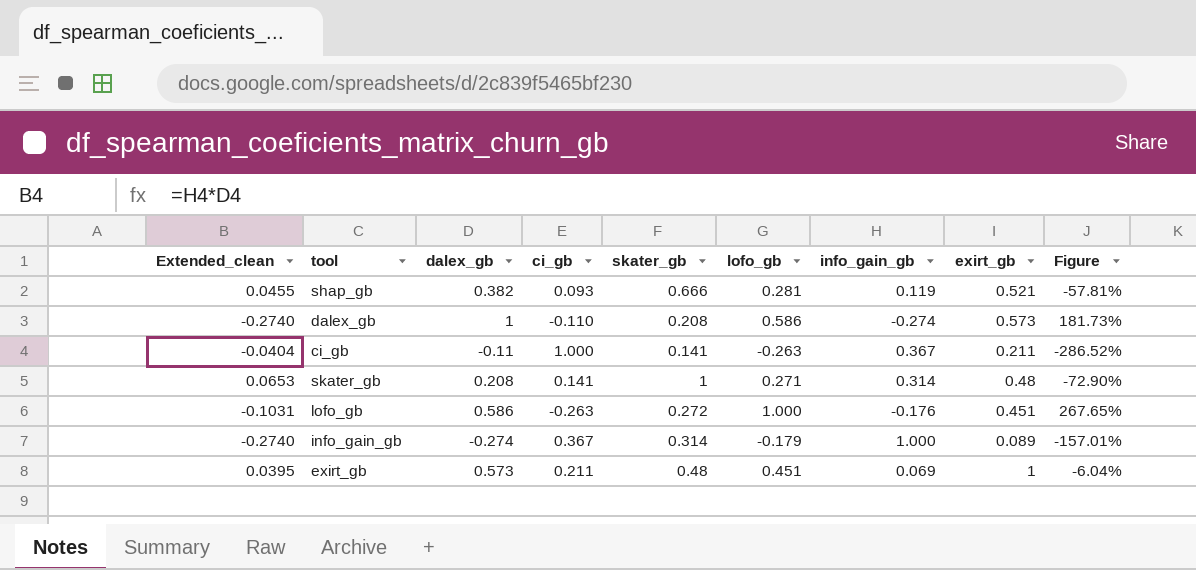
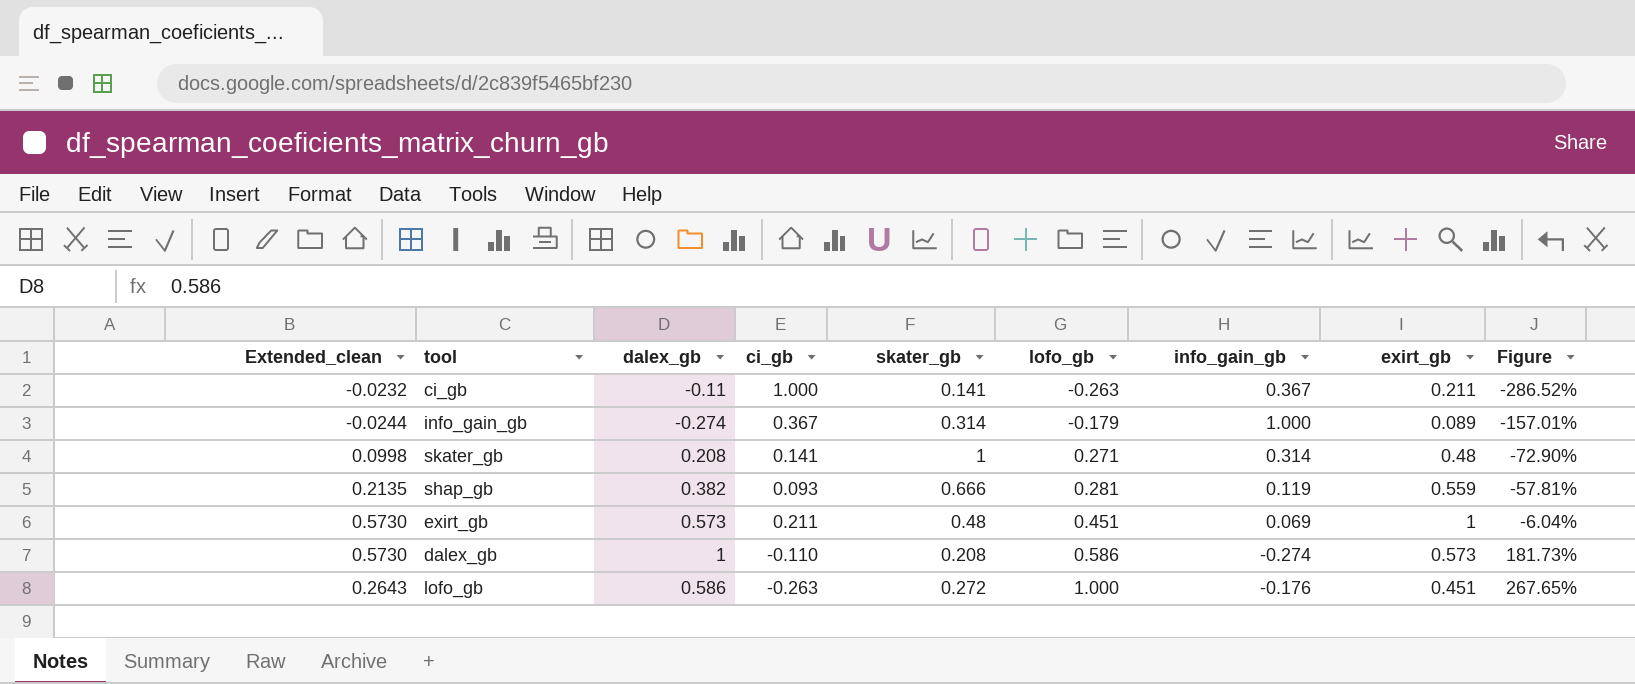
row order: none -> lofo_gb ascending
column Extended_clean | formula: [dalex_gb] * [info_gain_gb] -> [dalex_gb] * [exirt_gb]
shap_gb | exirt_gb: 0.521 -> 0.559

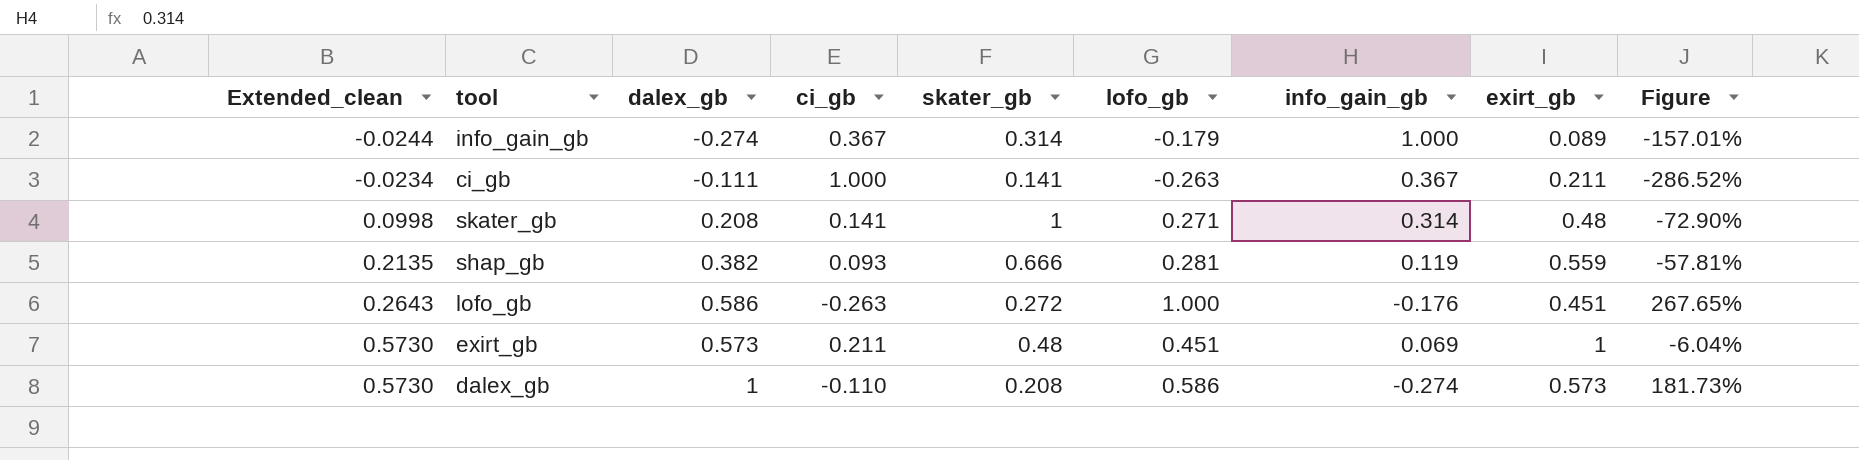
row order: lofo_gb ascending -> Extended_clean ascending
ci_gb | Extended_clean: -0.0232 -> -0.0234
ci_gb | dalex_gb: -0.11 -> -0.111

